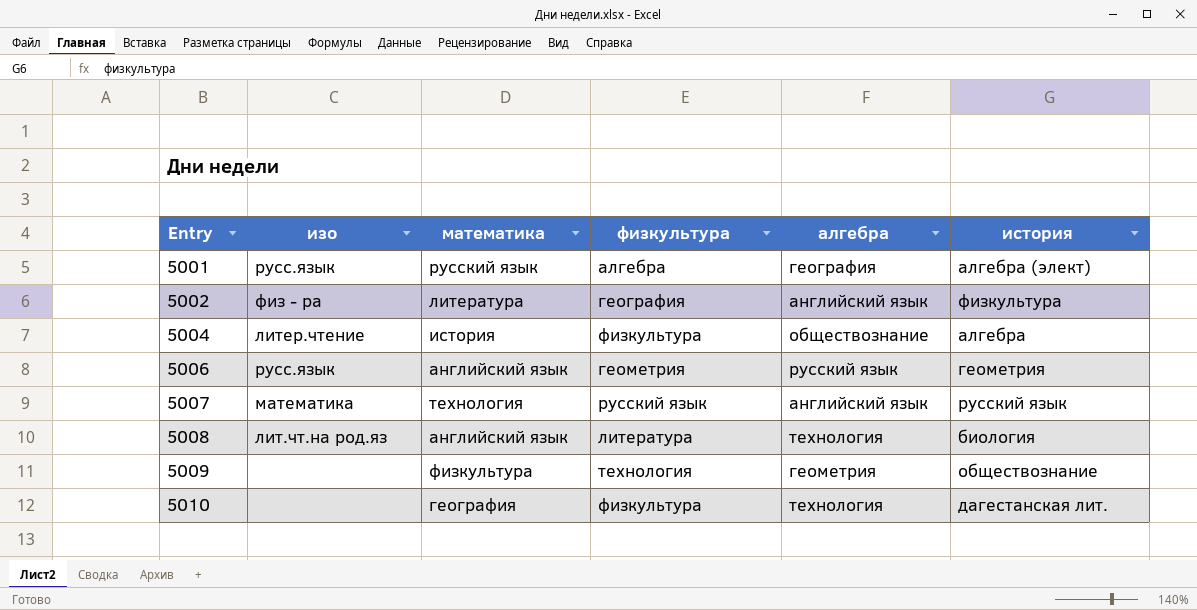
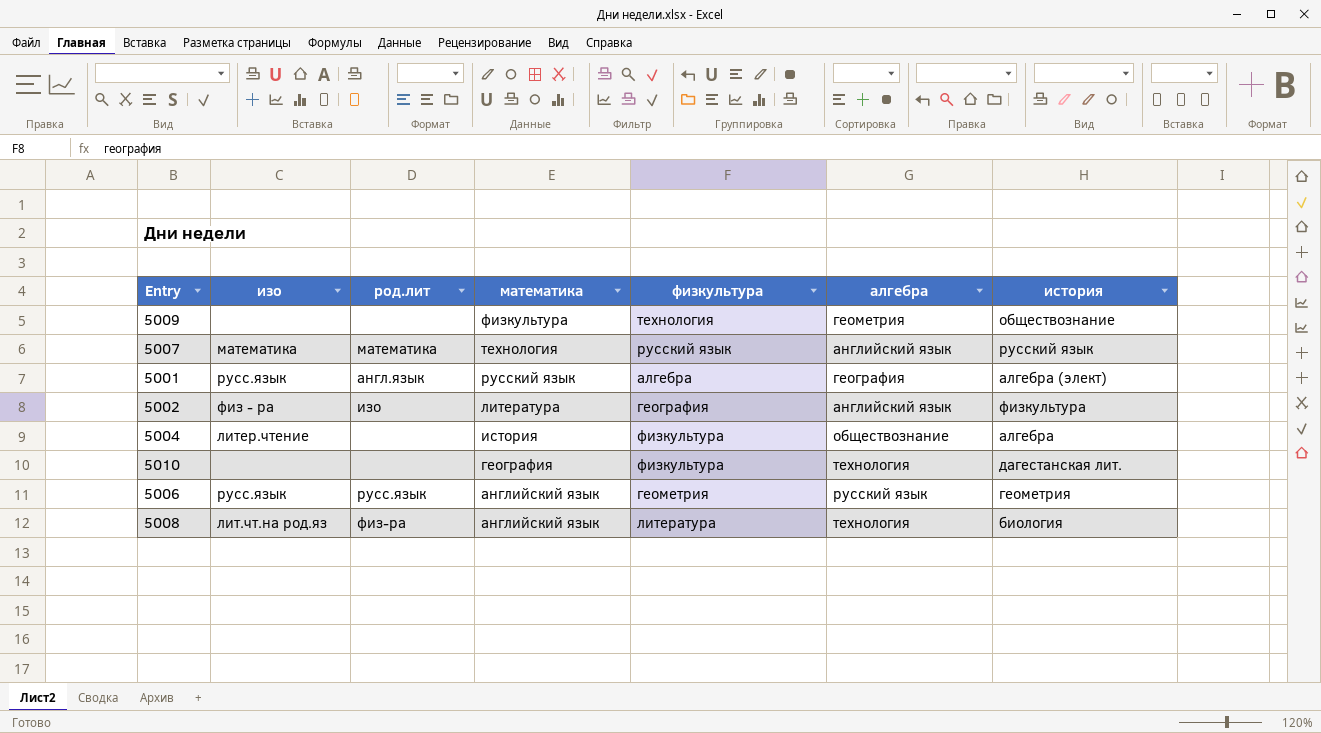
row order: Entry ascending -> математика descending
column род.лит | position: none -> 3

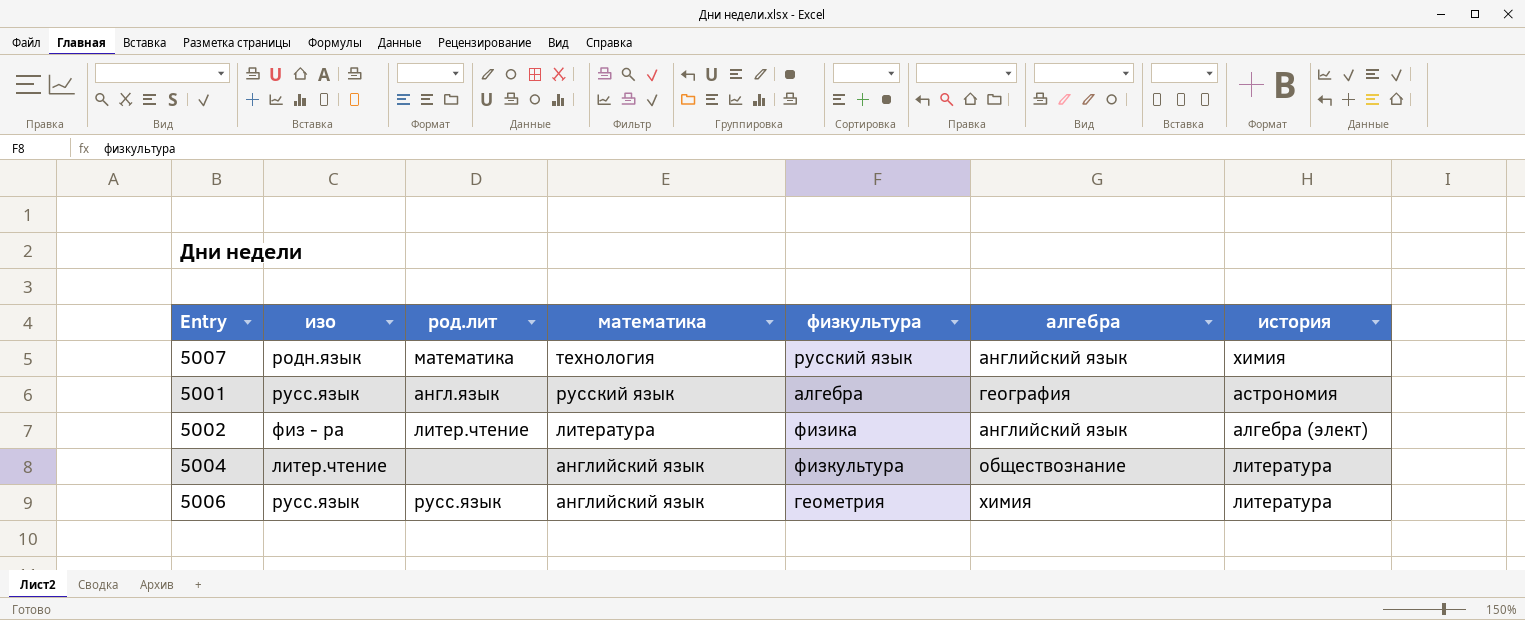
row 5009: none | none | физкультура | технология | геометрия | обществознание -> none
row 5010: none | none | география | физкультура | технология | дагестанская лит. -> none
row 5008: лит.чт.на род.яз | физ-ра | английский язык | литература | технология | биология -> none
5007 | изо: математика -> родн.язык
5007 | история: русский язык -> химия
5001 | история: алгебра (элект) -> астрономия
5002 | род.лит: изо -> литер.чтение
5002 | физкультура: география -> физика
5002 | история: физкультура -> алгебра (элект)
5004 | математика: история -> английский язык
5004 | история: алгебра -> литература
5006 | алгебра: русский язык -> химия
5006 | история: геометрия -> литература

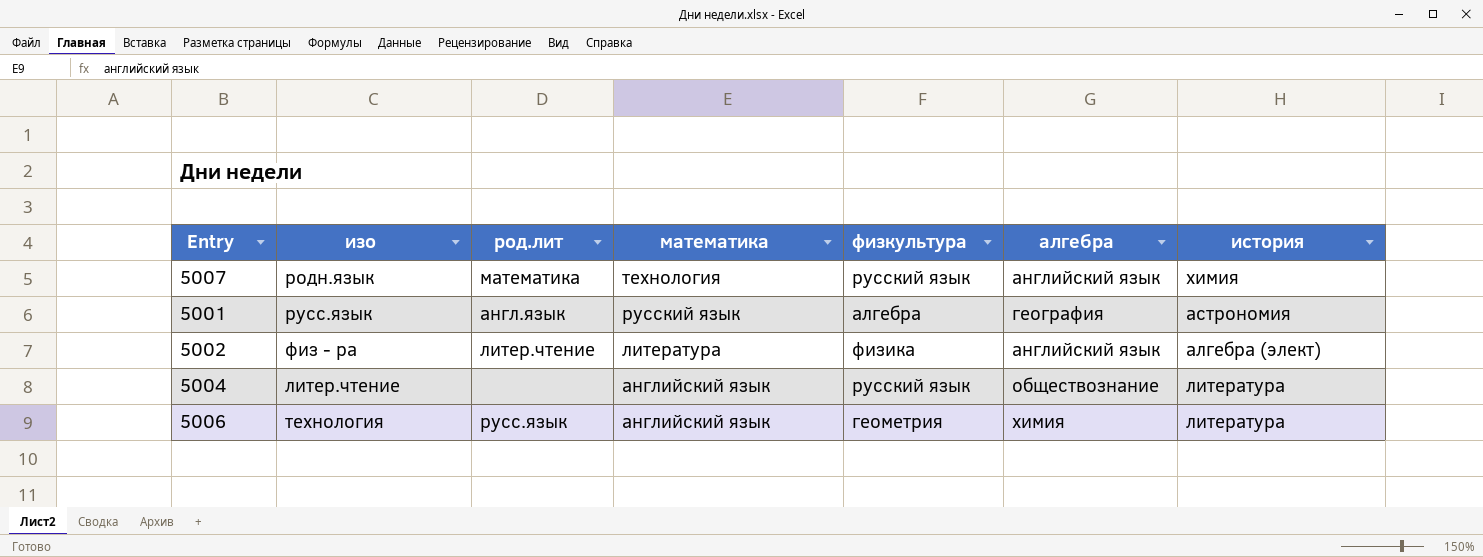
5004 | физкультура: физкультура -> русский язык
5006 | изо: русс.язык -> технология

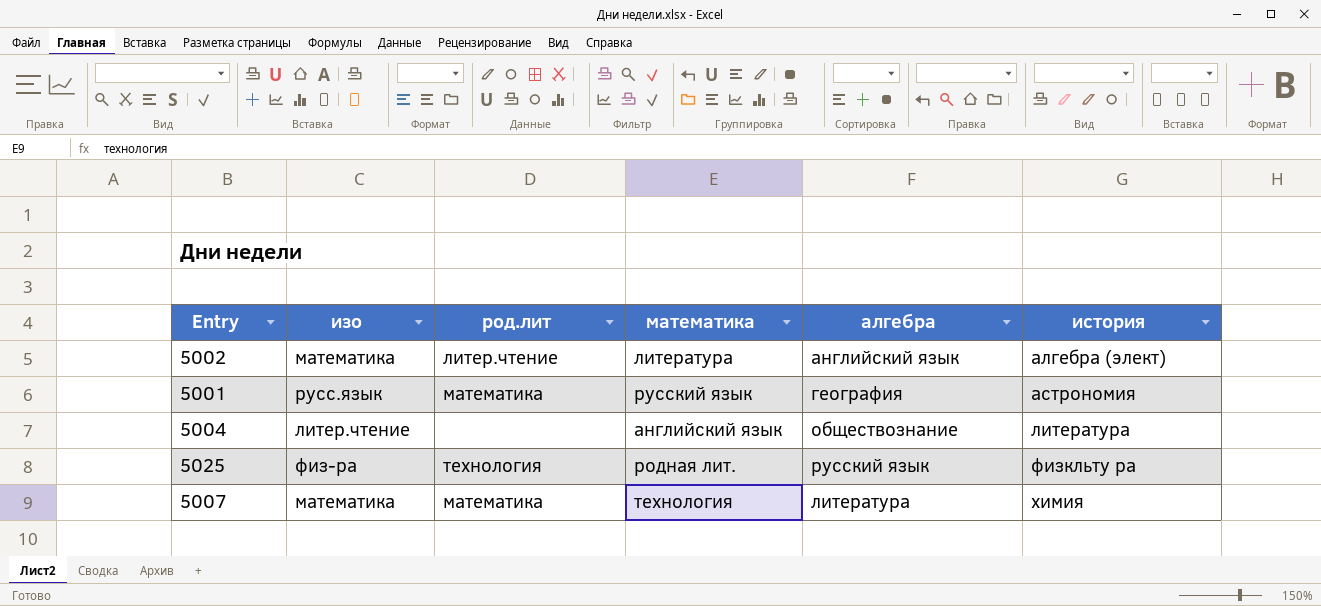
row order: математика descending -> история ascending
column физкультура | position: 5 -> none
row 5006: технология | русс.язык | английский язык | геометрия | химия | литература -> none
5002 | изо: физ - ра -> математика
5001 | род.лит: англ.язык -> математика
row 5025: none -> физ-ра | технология | родная лит. | русский язык | физкльту ра
5007 | изо: родн.язык -> математика
5007 | алгебра: английский язык -> литература

